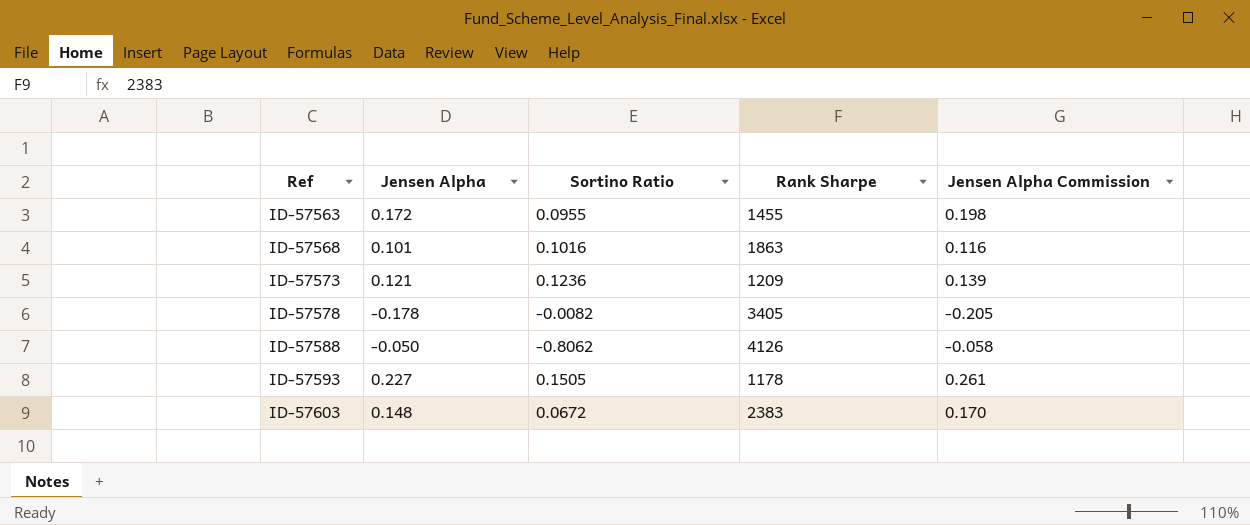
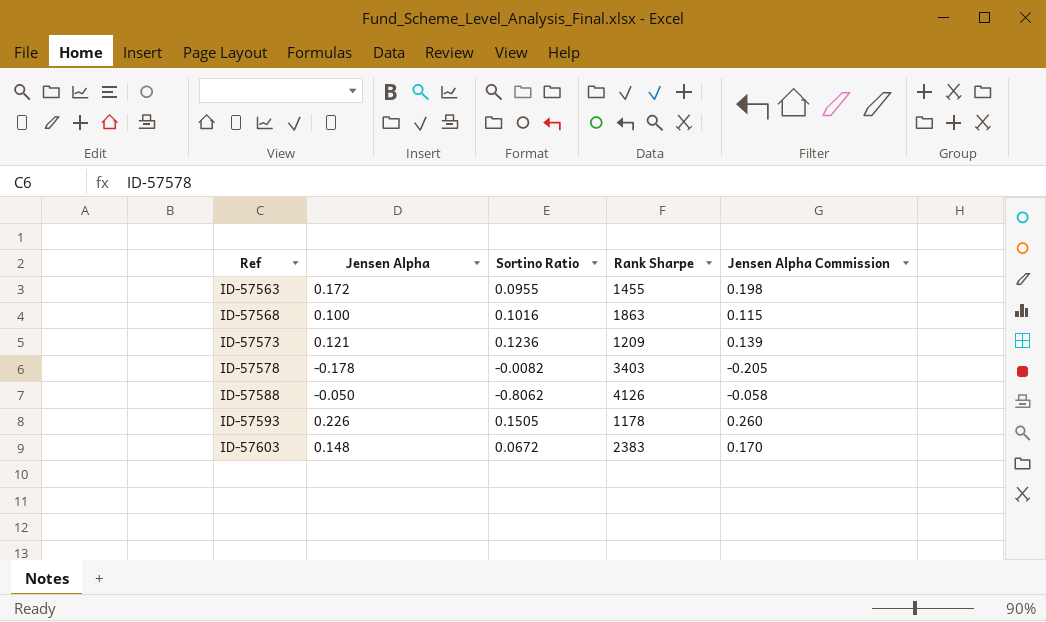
ID-57568 | Jensen Alpha: 0.101 -> 0.100
ID-57568 | Jensen Alpha Commission: 0.116 -> 0.115
ID-57578 | Rank Sharpe: 3405 -> 3403
ID-57593 | Jensen Alpha: 0.227 -> 0.226
ID-57593 | Jensen Alpha Commission: 0.261 -> 0.260

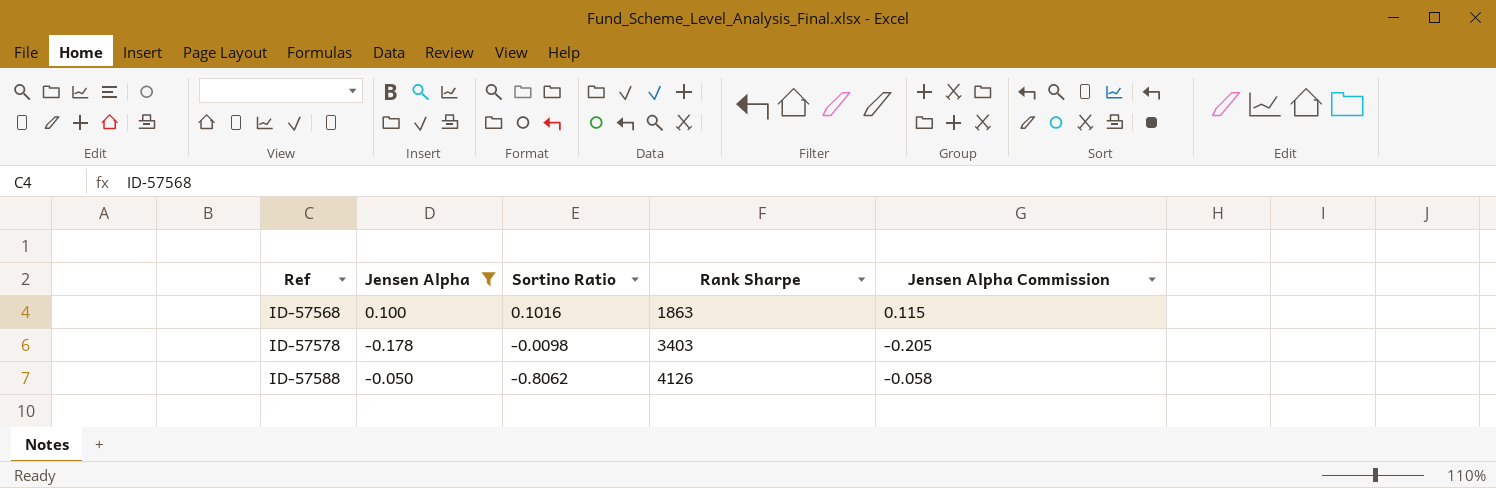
filter: none -> Jensen Alpha <= 0.100
ID-57578 | Sortino Ratio: -0.0082 -> -0.0098

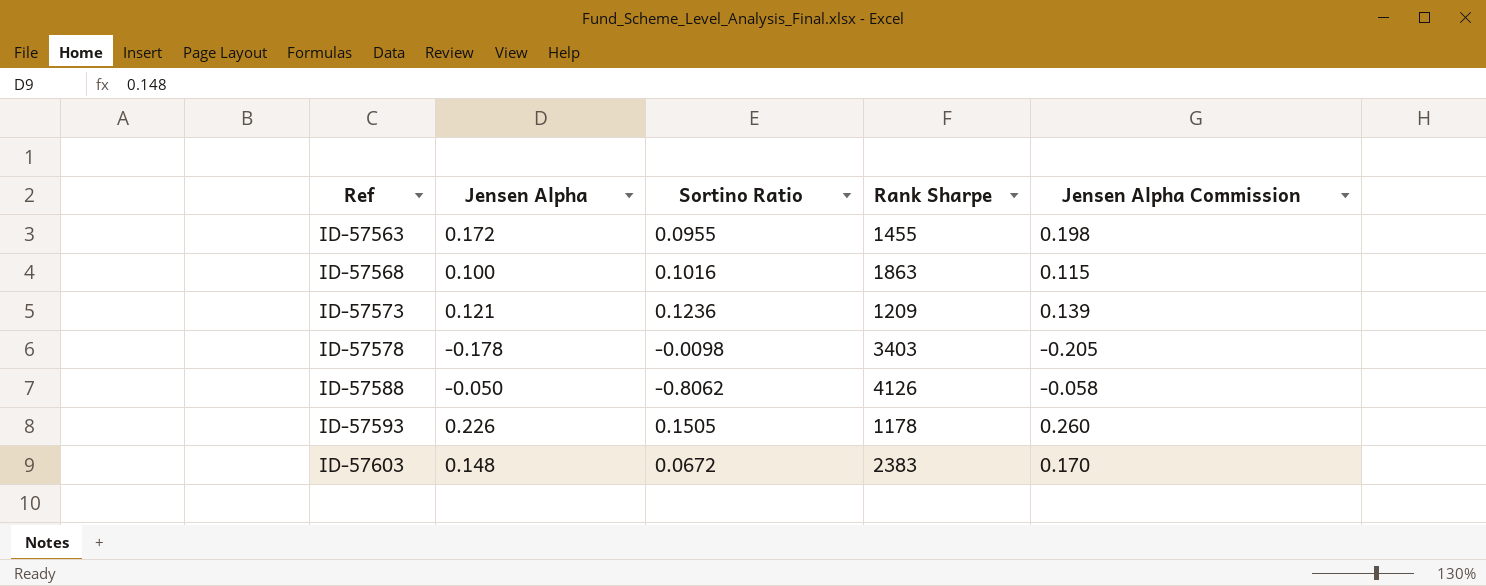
filter: Jensen Alpha <= 0.100 -> none

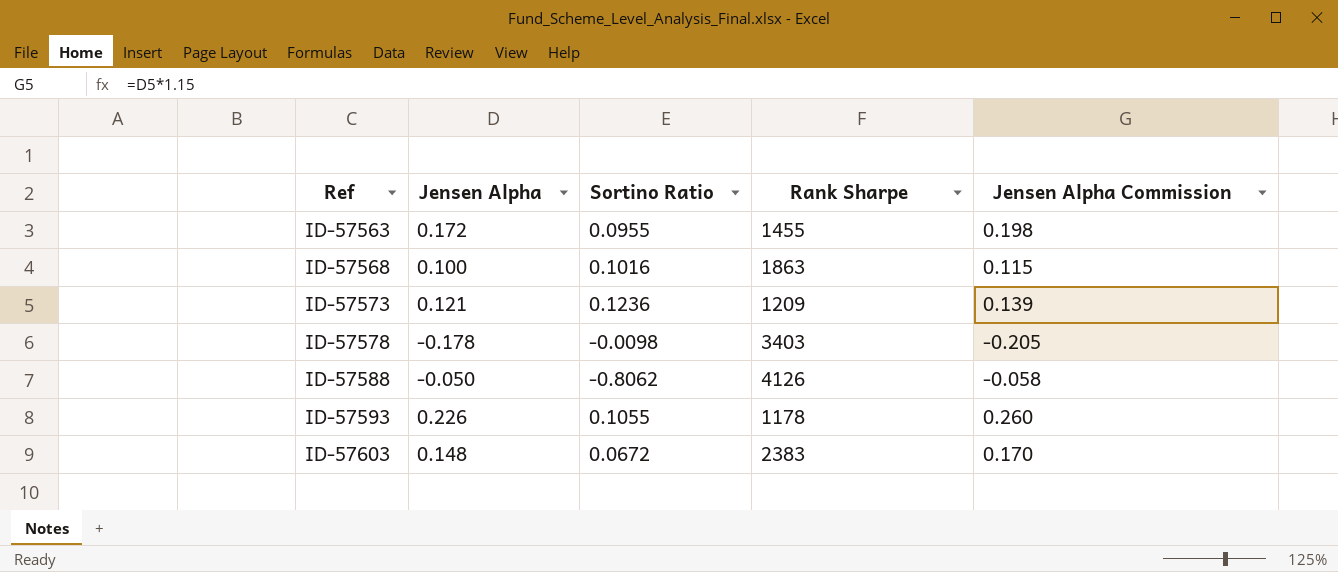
ID-57593 | Sortino Ratio: 0.1505 -> 0.1055

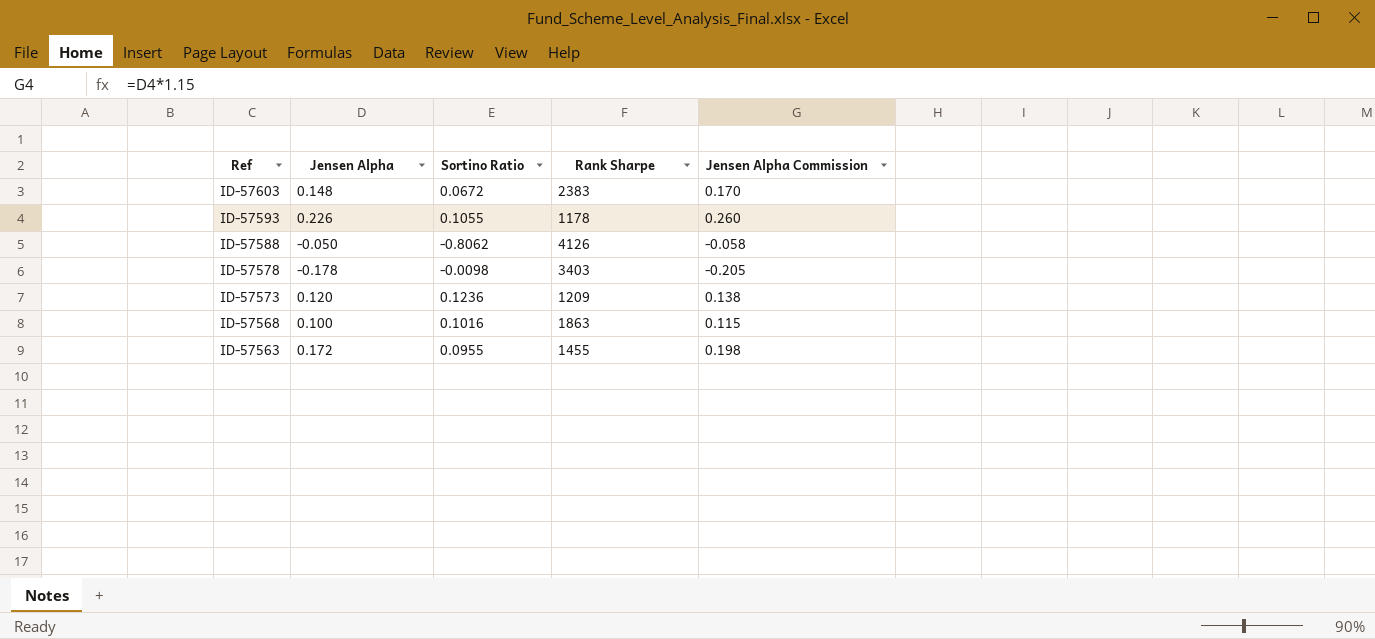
row order: Ref ascending -> Ref descending
ID-57573 | Jensen Alpha: 0.121 -> 0.120
ID-57573 | Jensen Alpha Commission: 0.139 -> 0.138

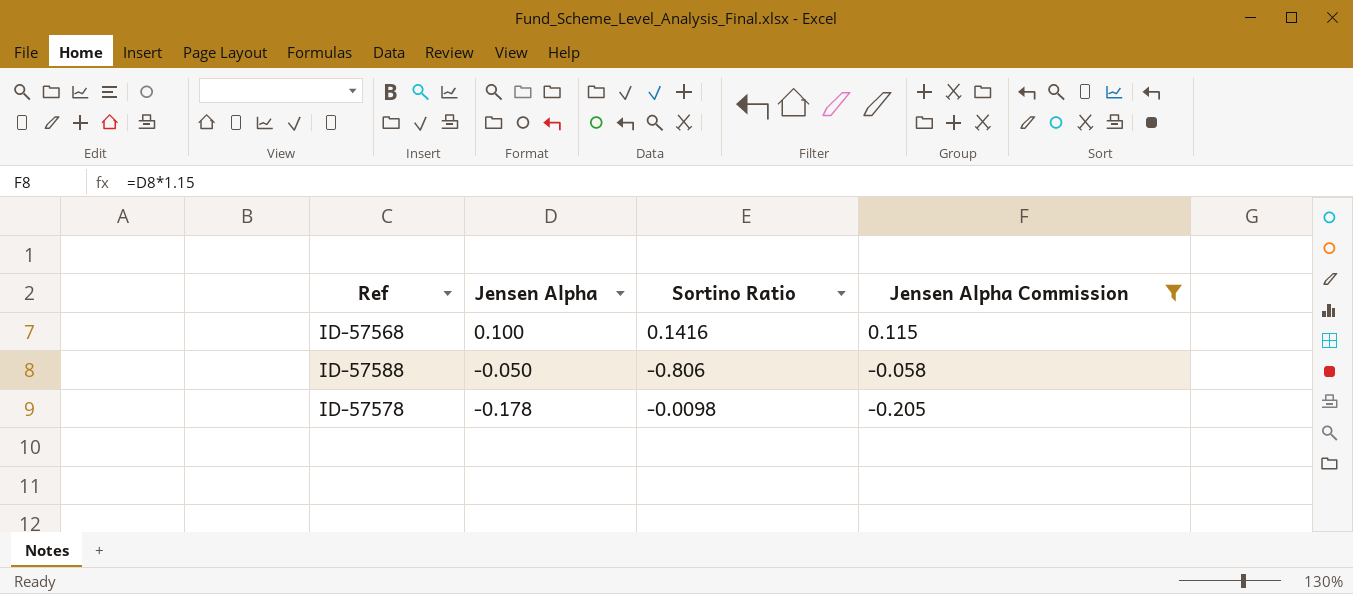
filter: none -> Jensen Alpha Commission <= 0.115
row order: Ref descending -> Jensen Alpha descending
column Rank Sharpe | position: 4 -> none
ID-57568 | Sortino Ratio: 0.1016 -> 0.1416
ID-57588 | Sortino Ratio: -0.8062 -> -0.806

